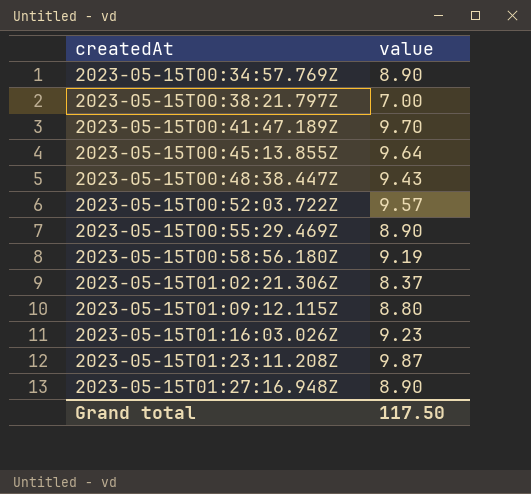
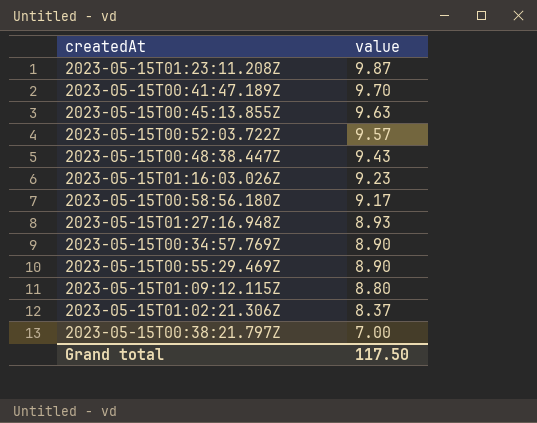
row order: createdAt ascending -> value descending
2023-05-15T00:45:13.855Z | value: 9.64 -> 9.63
2023-05-15T00:58:56.180Z | value: 9.19 -> 9.17
2023-05-15T01:27:16.948Z | value: 8.90 -> 8.93

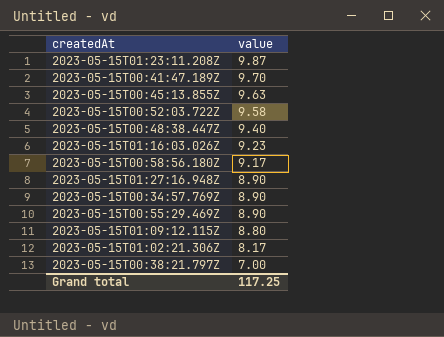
2023-05-15T00:52:03.722Z | value: 9.57 -> 9.58
2023-05-15T00:48:38.447Z | value: 9.43 -> 9.40
2023-05-15T01:27:16.948Z | value: 8.93 -> 8.90
2023-05-15T01:02:21.306Z | value: 8.37 -> 8.17
Grand total | value: 117.50 -> 117.25

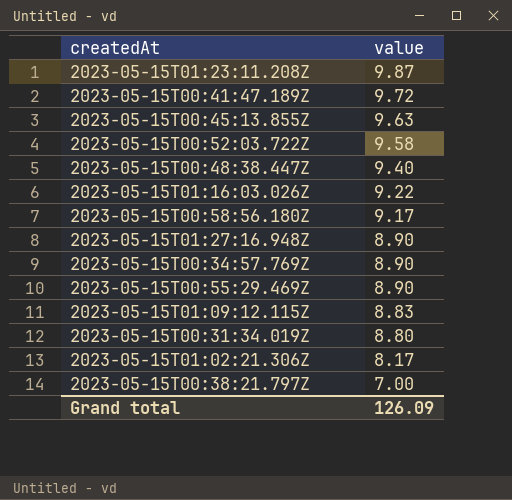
2023-05-15T00:41:47.189Z | value: 9.70 -> 9.72
2023-05-15T01:16:03.026Z | value: 9.23 -> 9.22
2023-05-15T01:09:12.115Z | value: 8.80 -> 8.83
row 2023-05-15T00:31:34.019Z: none -> 8.80
Grand total | value: 117.25 -> 126.09

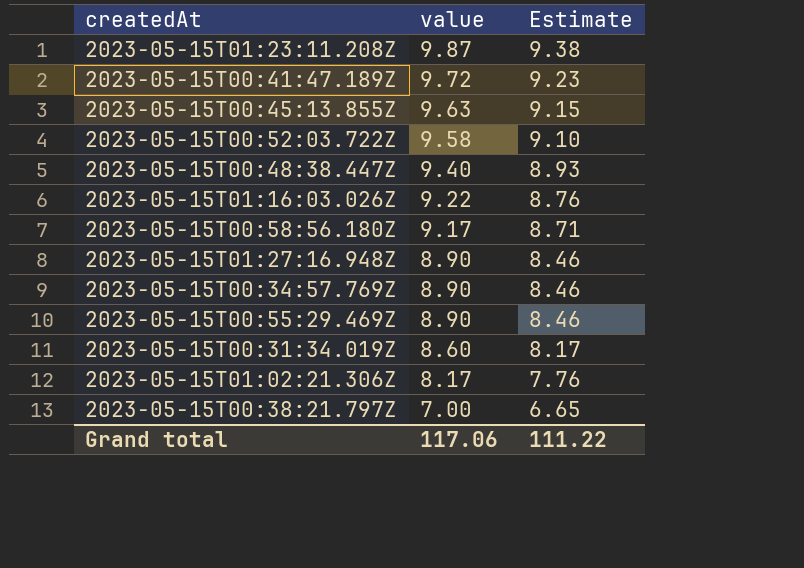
column Estimate | formula: none -> [value] * 0.95
row 2023-05-15T01:09:12.115Z: 8.83 -> none
2023-05-15T00:31:34.019Z | value: 8.80 -> 8.60
Grand total | value: 126.09 -> 117.06

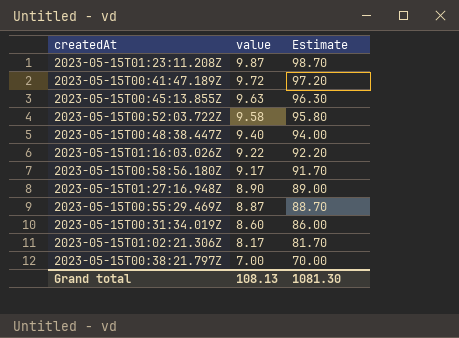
column Estimate | formula: [value] * 0.95 -> [value] * 10
row 2023-05-15T00:34:57.769Z: 8.90 | 8.46 -> none
2023-05-15T00:55:29.469Z | value: 8.90 -> 8.87
Grand total | value: 117.06 -> 108.13
Grand total | Estimate: 111.22 -> 1081.30

